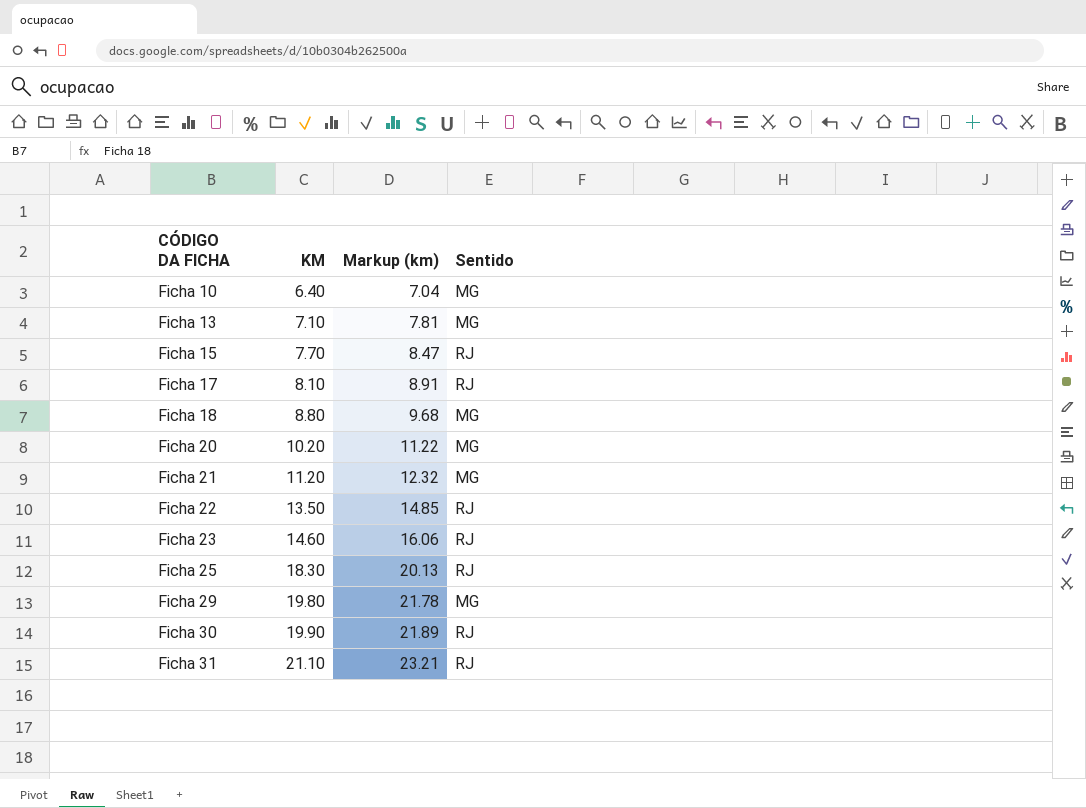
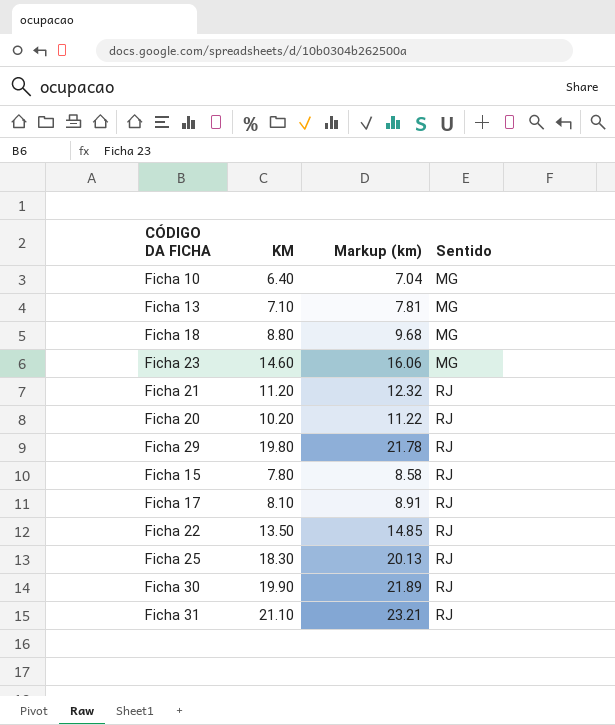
row order: CÓDIGO DA FICHA ascending -> Sentido ascending
Ficha 23 | Sentido: RJ -> MG
Ficha 21 | Sentido: MG -> RJ
Ficha 20 | Sentido: MG -> RJ
Ficha 29 | Sentido: MG -> RJ
Ficha 15 | KM: 7.70 -> 7.80
Ficha 15 | Markup (km): 8.47 -> 8.58

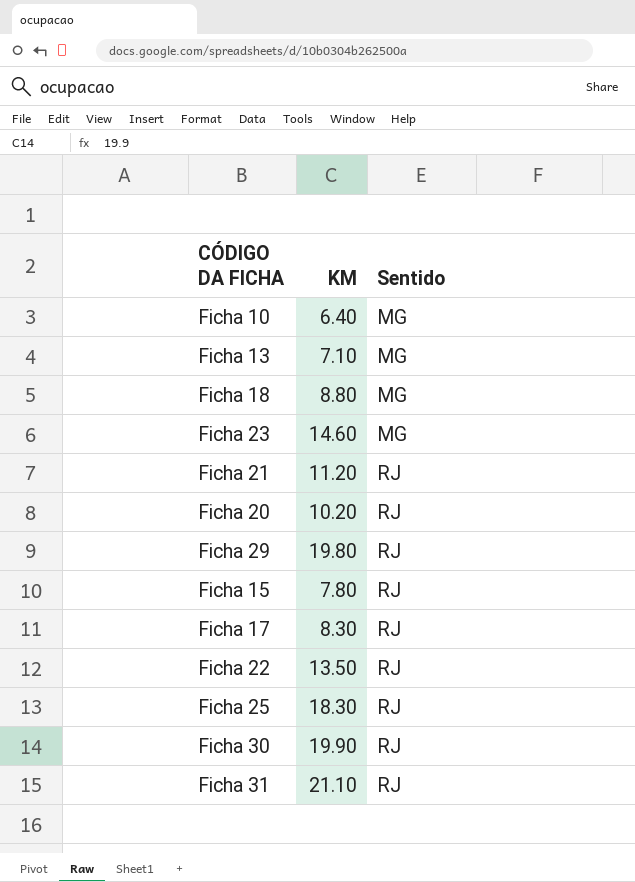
column Markup (km) | formula: [KM] * 1.1 -> none
Ficha 17 | KM: 8.10 -> 8.30

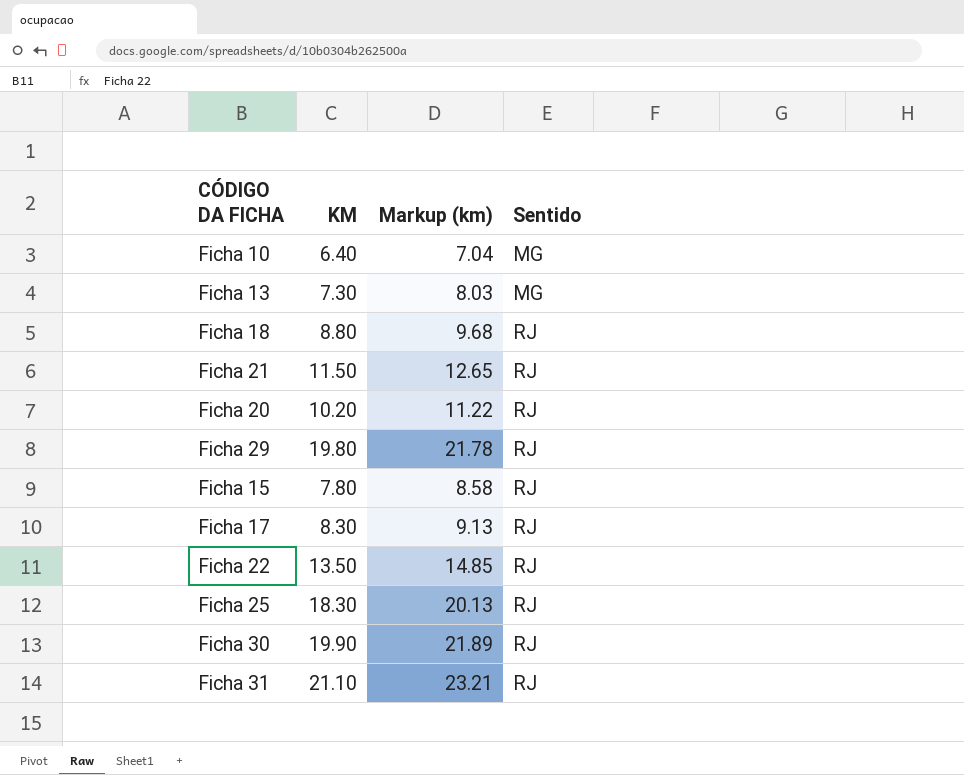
column Markup (km) | formula: none -> [KM] * 1.1
row Ficha 23: 14.60 | MG -> none
Ficha 13 | KM: 7.10 -> 7.30
Ficha 18 | Sentido: MG -> RJ
Ficha 21 | KM: 11.20 -> 11.50

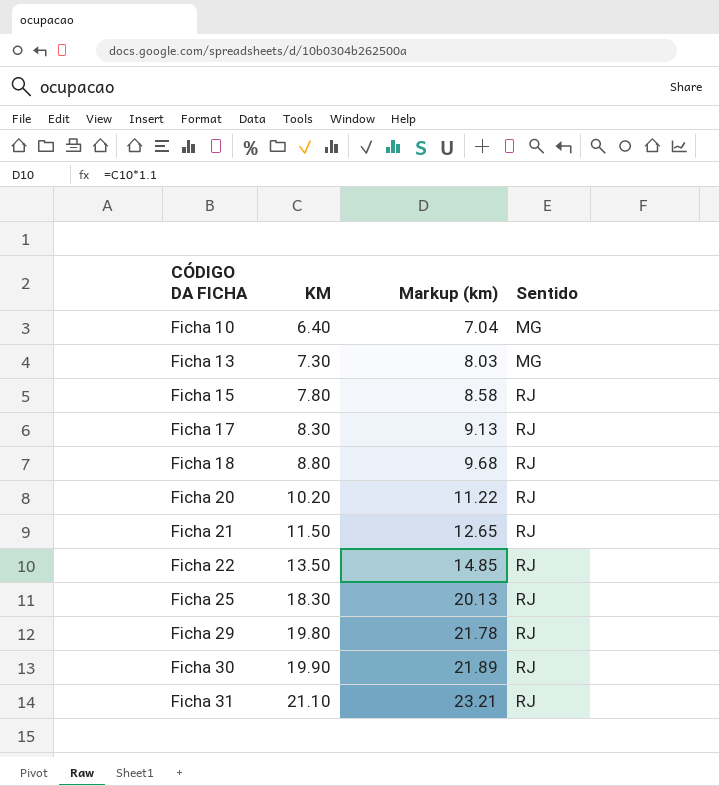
row order: Sentido ascending -> CÓDIGO DA FICHA ascending

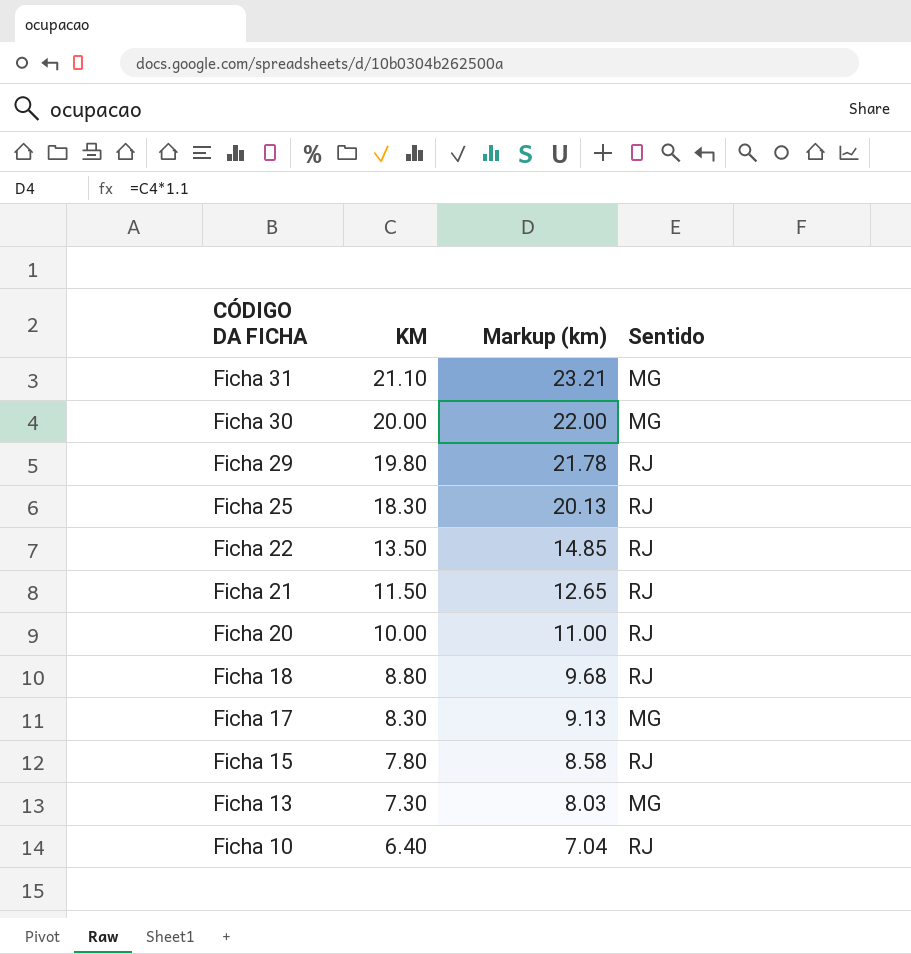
row order: CÓDIGO DA FICHA ascending -> CÓDIGO DA FICHA descending
Ficha 31 | Sentido: RJ -> MG
Ficha 30 | KM: 19.90 -> 20.00
Ficha 30 | Markup (km): 21.89 -> 22.00
Ficha 30 | Sentido: RJ -> MG
Ficha 20 | KM: 10.20 -> 10.00
Ficha 20 | Markup (km): 11.22 -> 11.00
Ficha 17 | Sentido: RJ -> MG
Ficha 10 | Sentido: MG -> RJ

